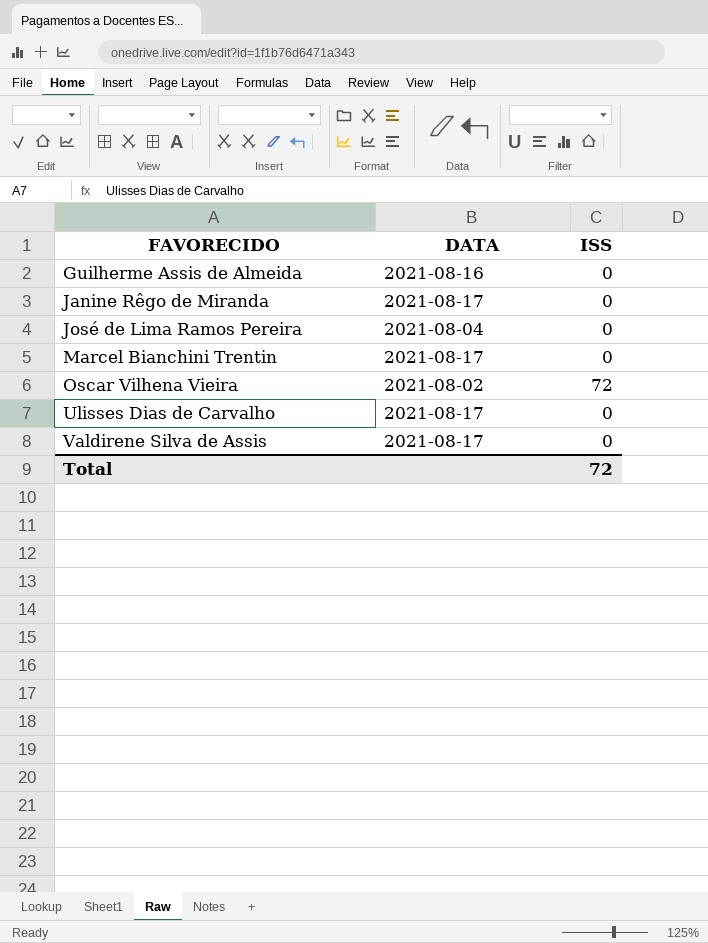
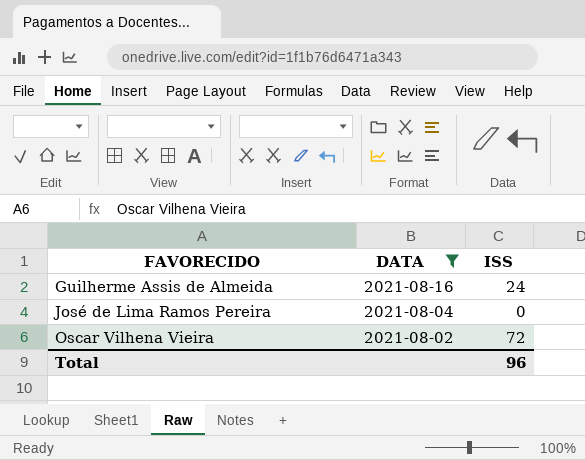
filter: none -> DATA != 2021-08-17
Guilherme Assis de Almeida | ISS: 0 -> 24
Total | ISS: 72 -> 96

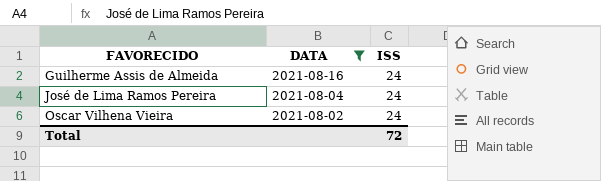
José de Lima Ramos Pereira | ISS: 0 -> 24
Oscar Vilhena Vieira | ISS: 72 -> 24
Total | ISS: 96 -> 72

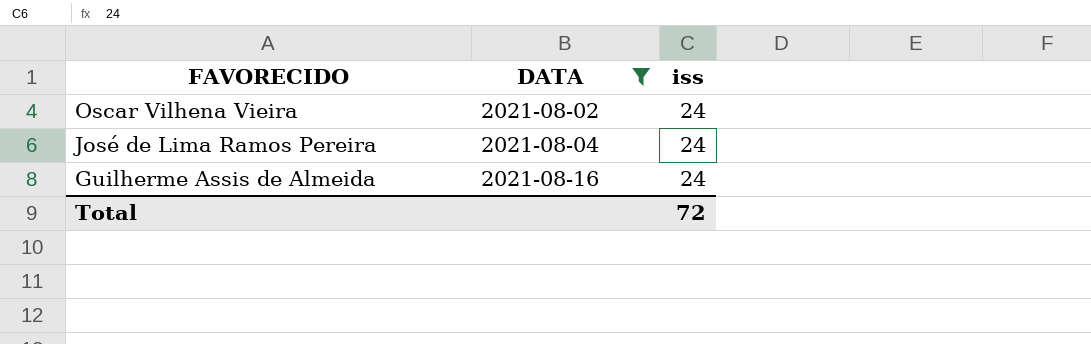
row order: FAVORECIDO ascending -> FAVORECIDO descending
column name: ISS -> iss

